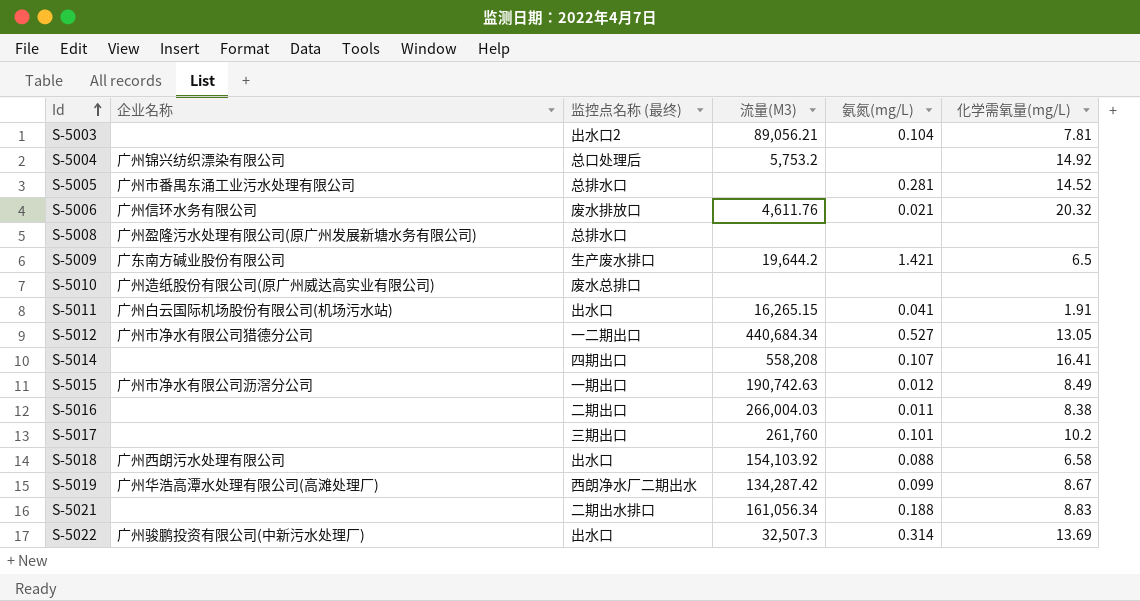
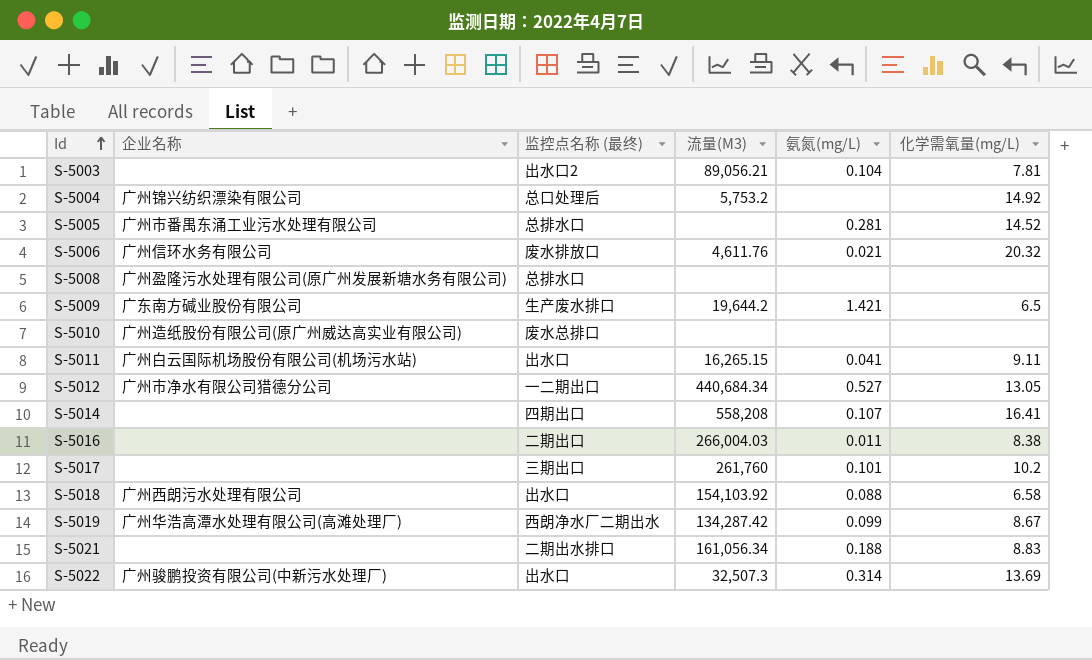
row S-5015: 广州市净水有限公司沥滘分公司 | 一期出口 | 190,742.63 | 0.012 | 8.49 -> none
S-5011 | 化学需氧量(mg/L): 1.91 -> 9.11

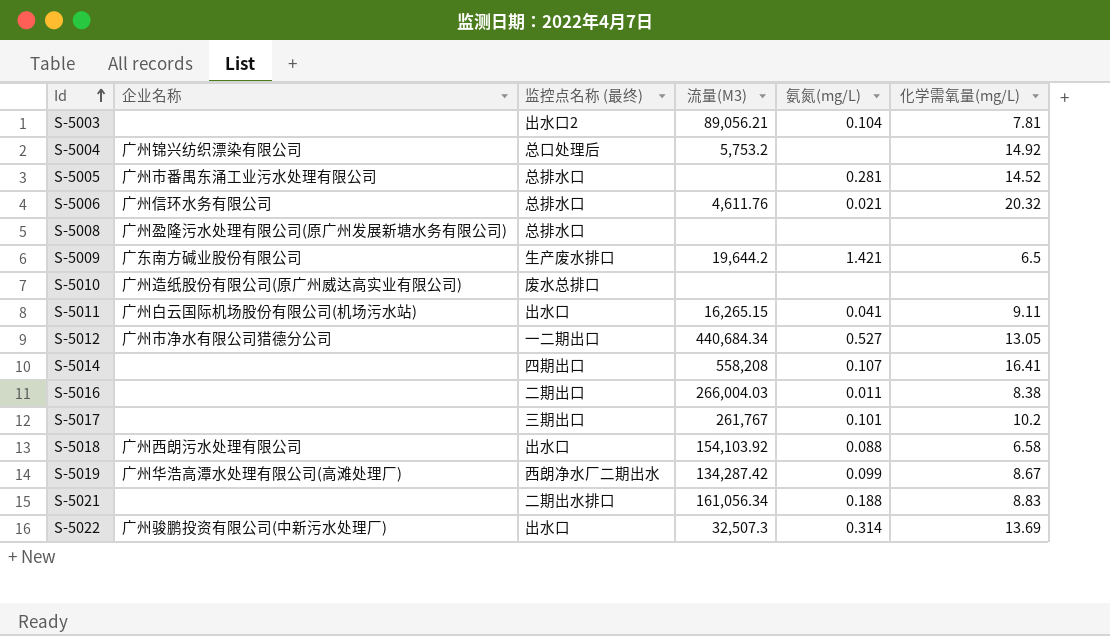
S-5006 | 监控点名称 (最终): 废水排放口 -> 总排水口
S-5017 | 流量(M3): 261,760 -> 261,767

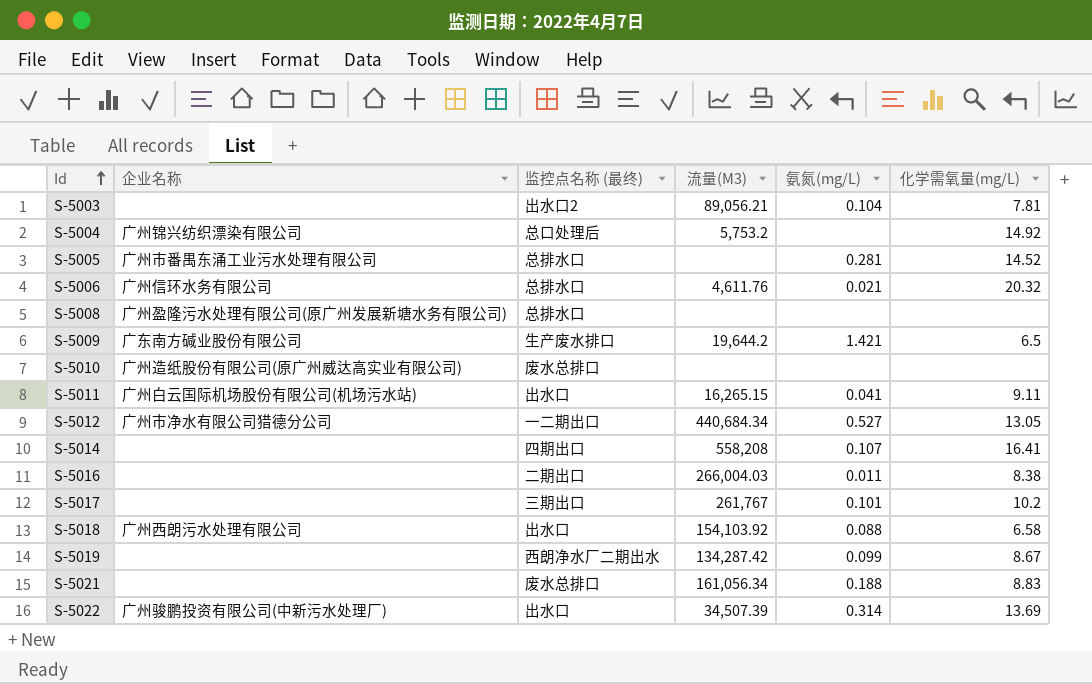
S-5019 | 企业名称: 广州华浩高潭水处理有限公司(高滩处理厂) -> none
S-5021 | 监控点名称 (最终): 二期出水排口 -> 废水总排口
S-5022 | 流量(M3): 32,507.3 -> 34,507.39

